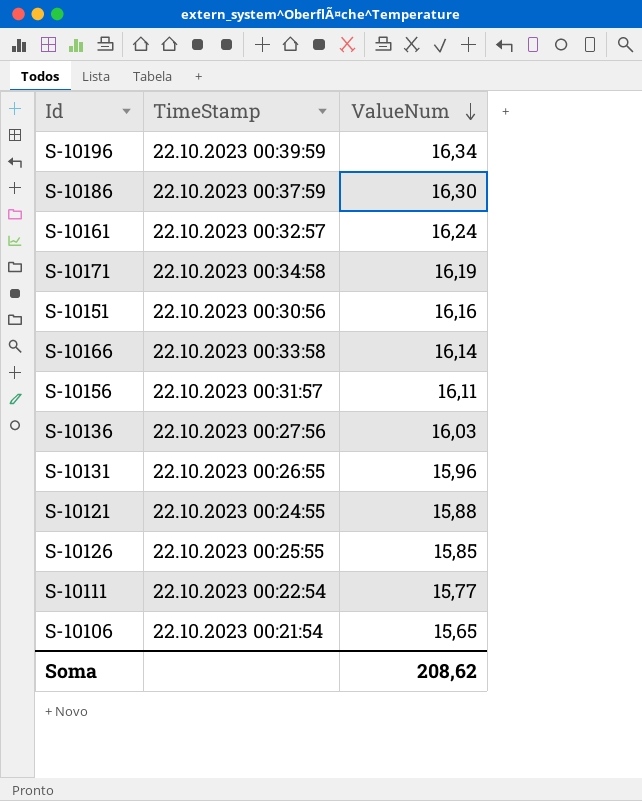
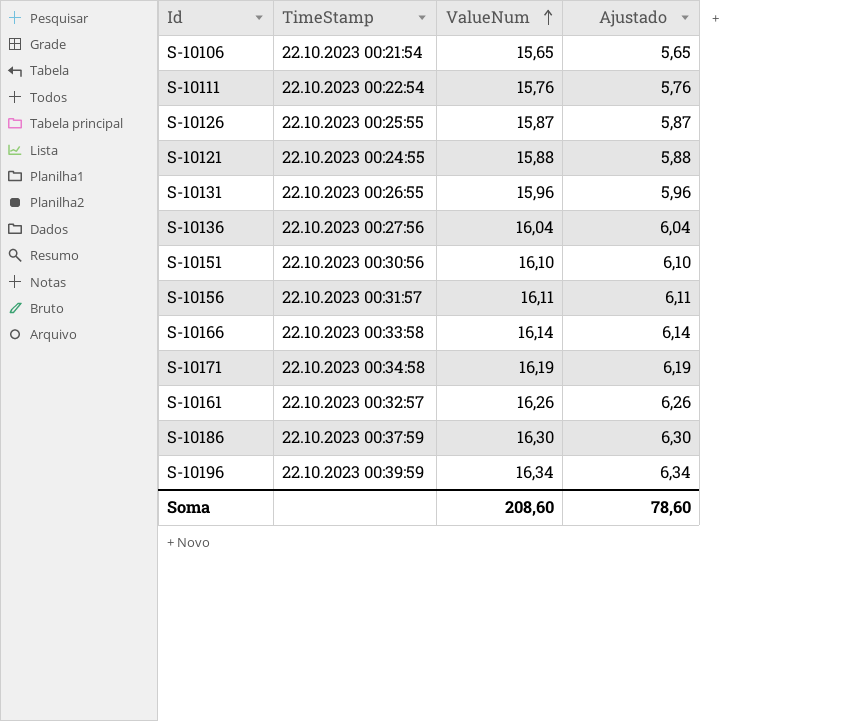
row order: ValueNum descending -> ValueNum ascending
column Ajustado | formula: none -> [ValueNum] - 10
S-10111 | ValueNum: 15,77 -> 15,76
S-10126 | ValueNum: 15,85 -> 15,87
S-10136 | ValueNum: 16,03 -> 16,04
S-10151 | ValueNum: 16,16 -> 16,10
S-10161 | ValueNum: 16,24 -> 16,26
Soma | ValueNum: 208,62 -> 208,60

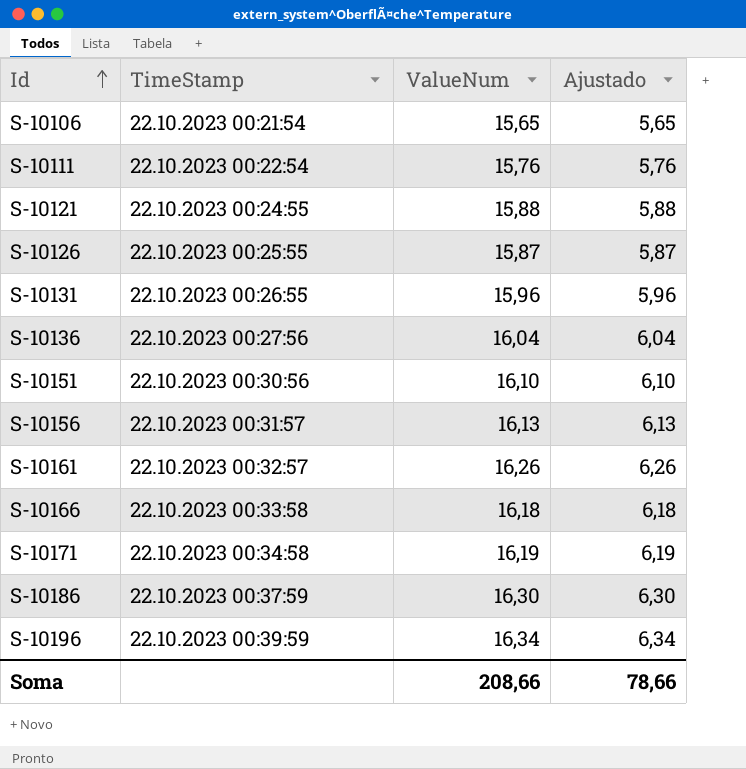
row order: ValueNum ascending -> Id ascending
S-10156 | ValueNum: 16,11 -> 16,13
S-10156 | Ajustado: 6,11 -> 6,13
S-10166 | ValueNum: 16,14 -> 16,18
S-10166 | Ajustado: 6,14 -> 6,18
Soma | ValueNum: 208,60 -> 208,66
Soma | Ajustado: 78,60 -> 78,66

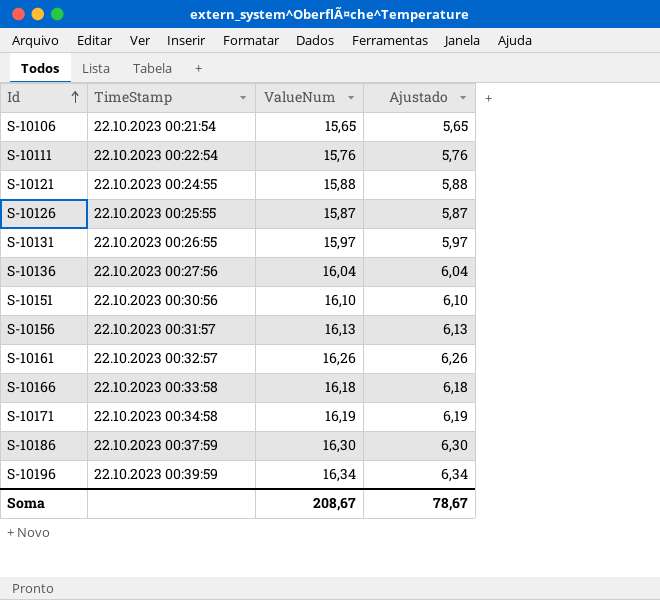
S-10131 | ValueNum: 15,96 -> 15,97
S-10131 | Ajustado: 5,96 -> 5,97
Soma | ValueNum: 208,66 -> 208,67
Soma | Ajustado: 78,66 -> 78,67

